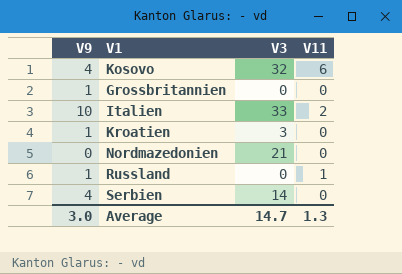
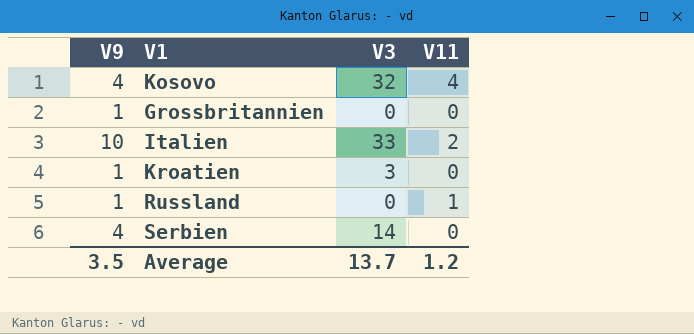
row Nordmazedonien: 0 | 21 | 0 -> none
Kosovo | V11: 6 -> 4
Average | V9: 3.0 -> 3.5
Average | V3: 14.7 -> 13.7
Average | V11: 1.3 -> 1.2

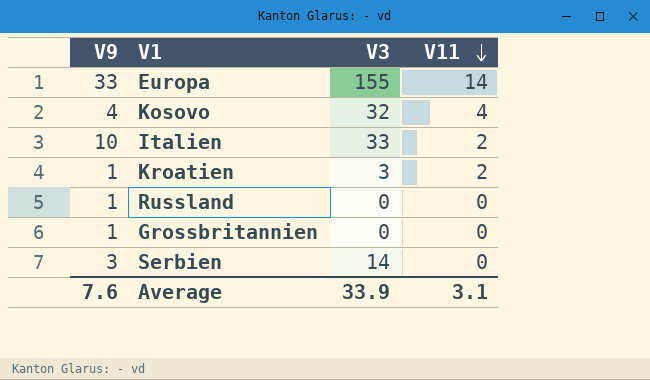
row order: none -> V11 descending
row Europa: none -> 33 | 155 | 14
Kroatien | V11: 0 -> 2
Russland | V11: 1 -> 0
Serbien | V9: 4 -> 3
Average | V9: 3.5 -> 7.6
Average | V3: 13.7 -> 33.9
Average | V11: 1.2 -> 3.1

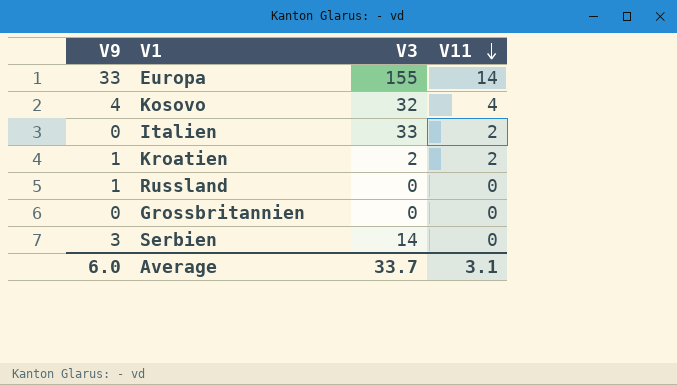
Italien | V9: 10 -> 0
Kroatien | V3: 3 -> 2
Grossbritannien | V9: 1 -> 0
Average | V9: 7.6 -> 6.0
Average | V3: 33.9 -> 33.7

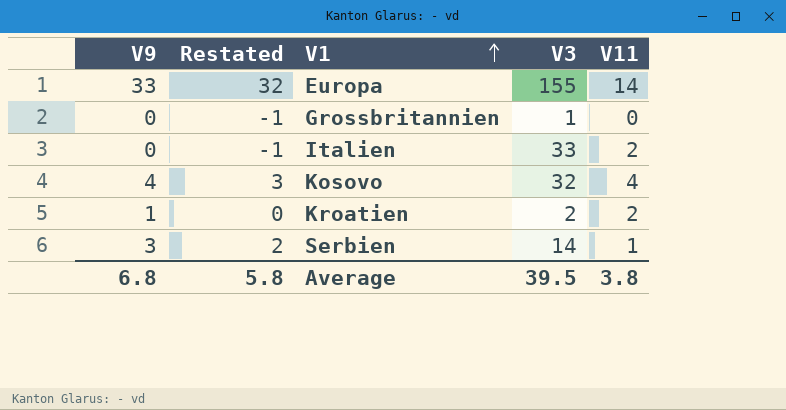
row order: V11 descending -> V1 ascending
column Restated | formula: none -> [V9] - 1
row Russland: 1 | 0 | 0 -> none
Grossbritannien | V3: 0 -> 1
Serbien | V11: 0 -> 1
Average | V9: 6.0 -> 6.8
Average | V3: 33.7 -> 39.5
Average | V11: 3.1 -> 3.8

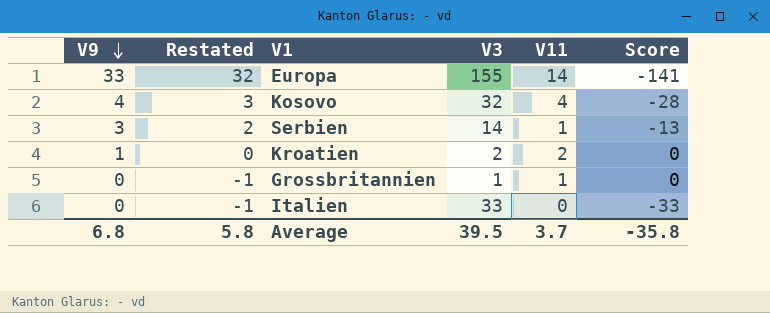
row order: V1 ascending -> V9 descending
column Score | formula: none -> [V11] - [V3]
Grossbritannien | V11: 0 -> 1
Italien | V11: 2 -> 0
Average | V11: 3.8 -> 3.7

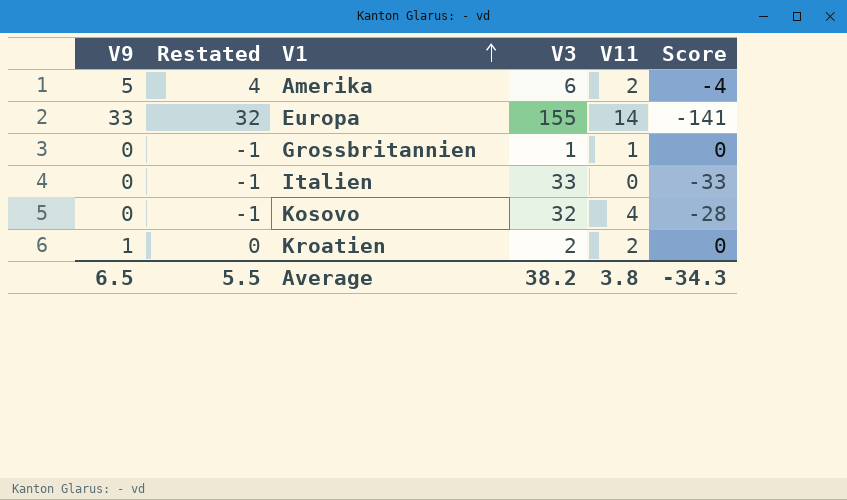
row order: V9 descending -> V1 ascending
row Serbien: 3 | 2 | 14 | 1 | -13 -> none
row Amerika: none -> 5 | 4 | 6 | 2 | -4
Kosovo | V9: 4 -> 0
Kosovo | Restated: 3 -> -1
Average | V9: 6.8 -> 6.5
Average | Restated: 5.8 -> 5.5
Average | V3: 39.5 -> 38.2
Average | V11: 3.7 -> 3.8
Average | Score: -35.8 -> -34.3

